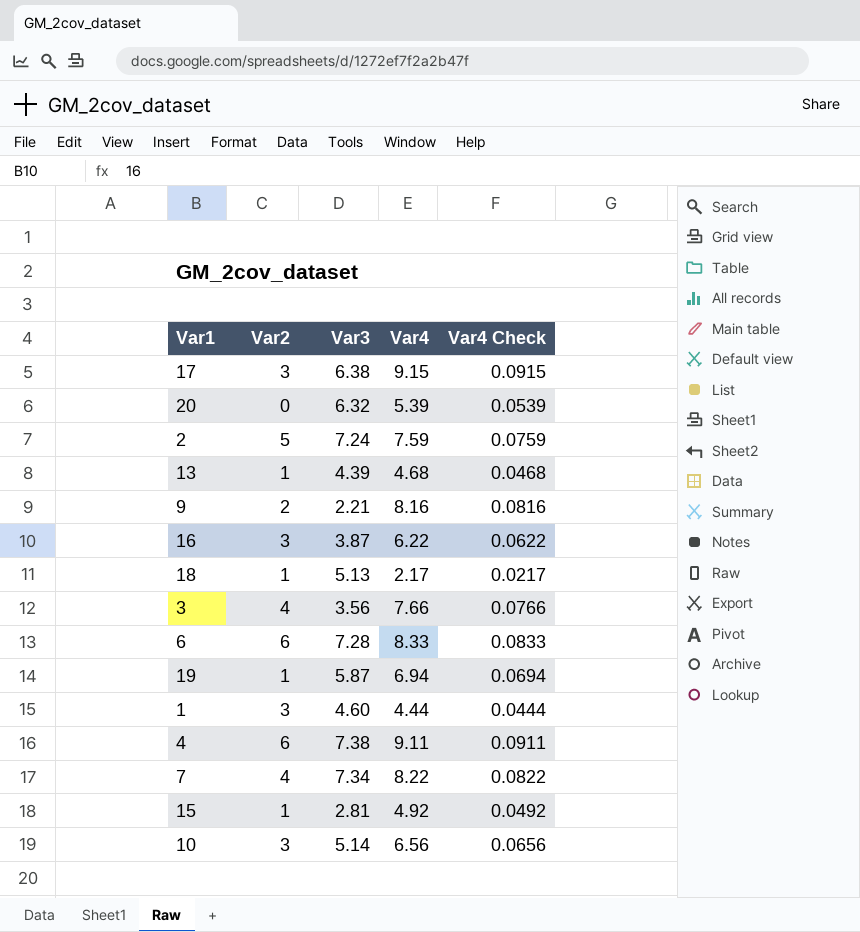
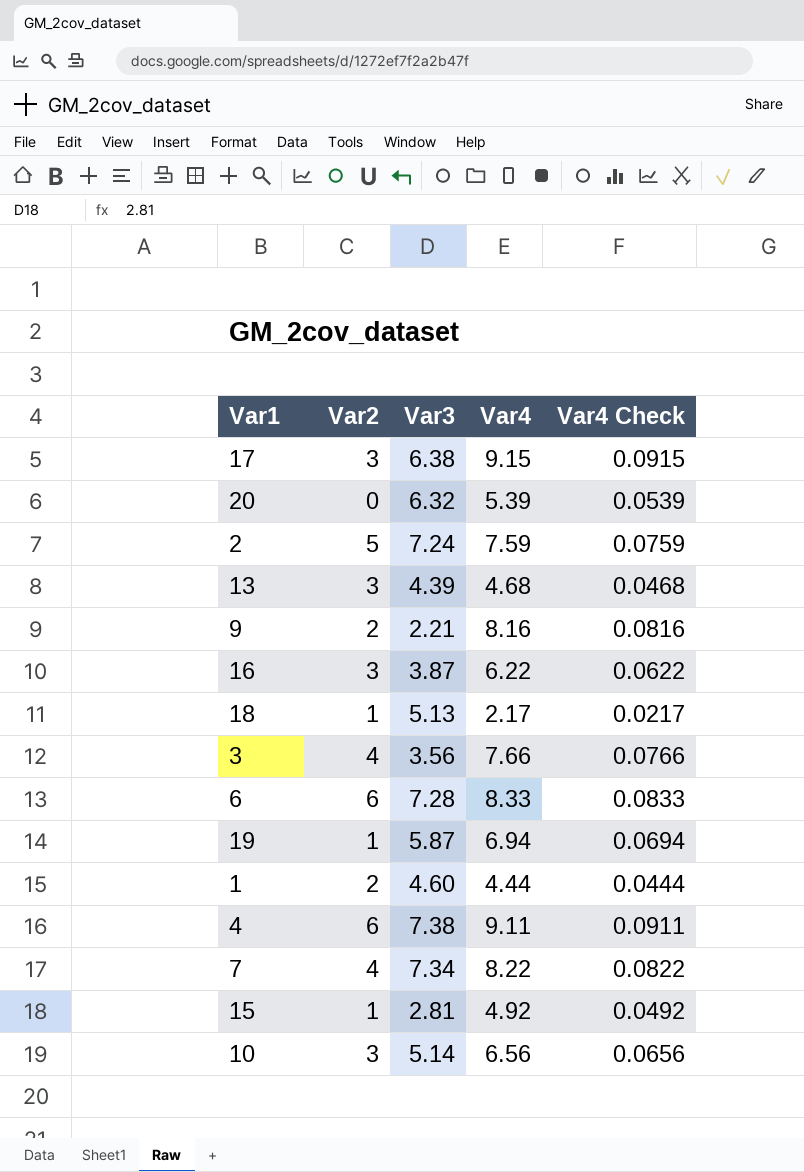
13 | Var2: 1 -> 3
1 | Var2: 3 -> 2

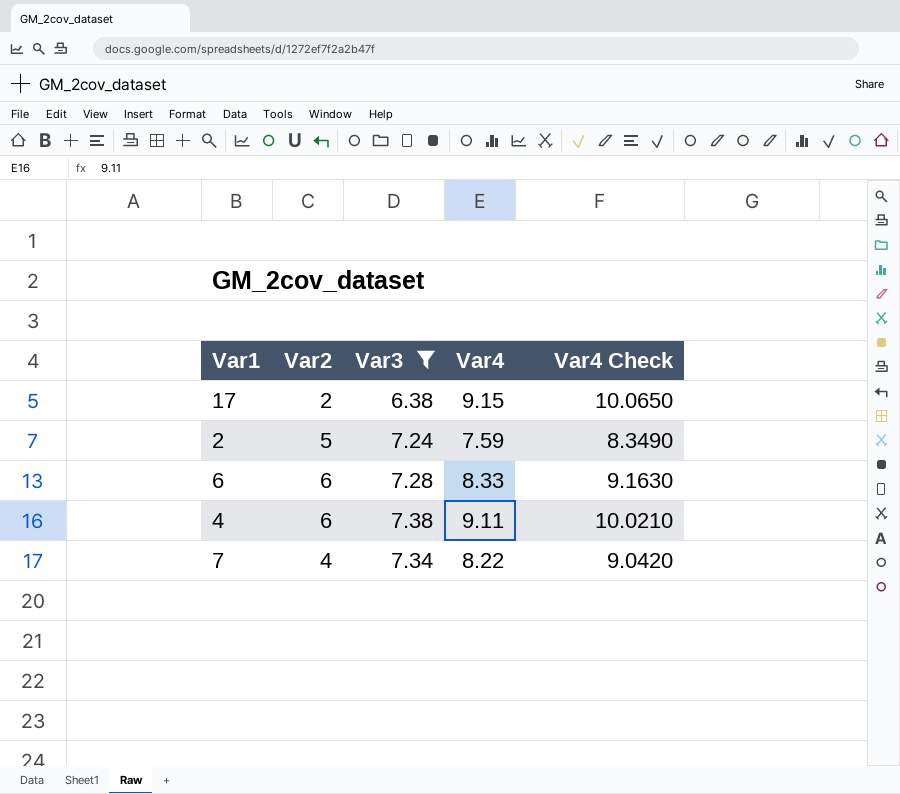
filter: none -> Var3 >= 6.38
column Var4 Check | formula: [Var4] * 0.01 -> [Var4] * 1.1
17 | Var2: 3 -> 2

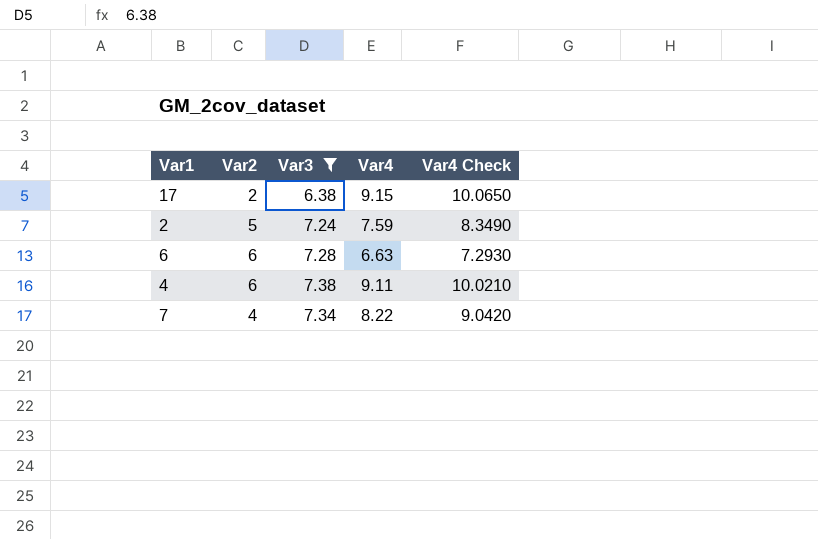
6 | Var4: 8.33 -> 6.63
6 | Var4 Check: 9.1630 -> 7.2930

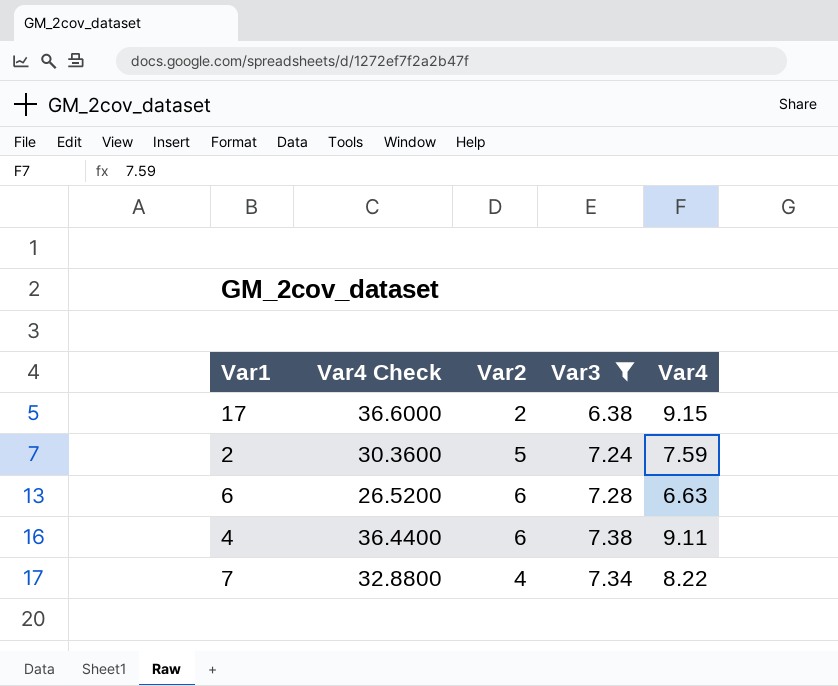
column Var4 Check | formula: [Var4] * 1.1 -> [Var4] * 4
column Var4 Check | position: 5 -> 2

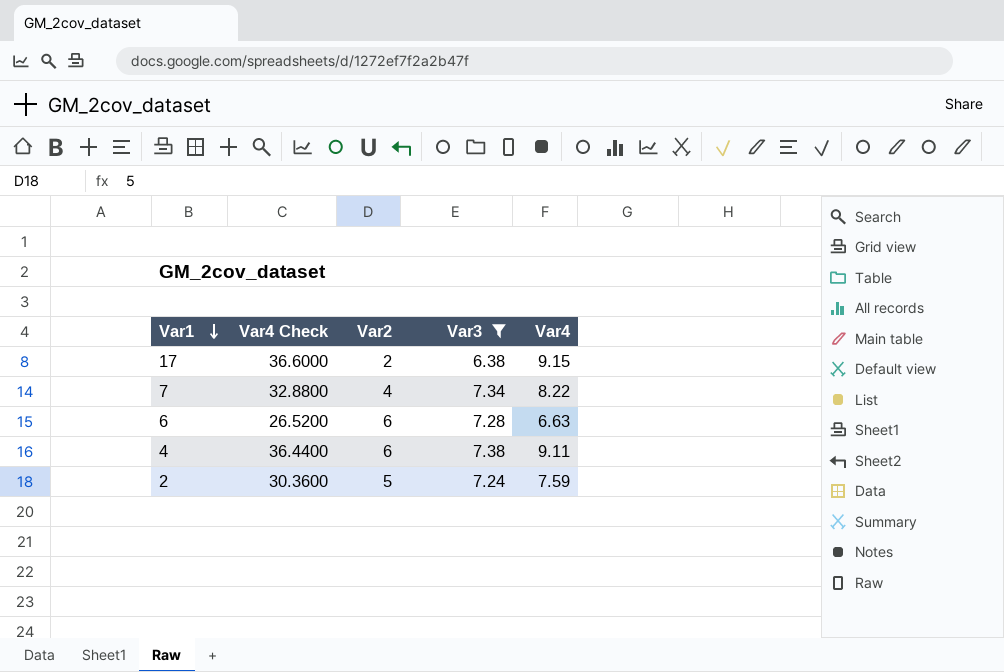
row order: none -> Var1 descending

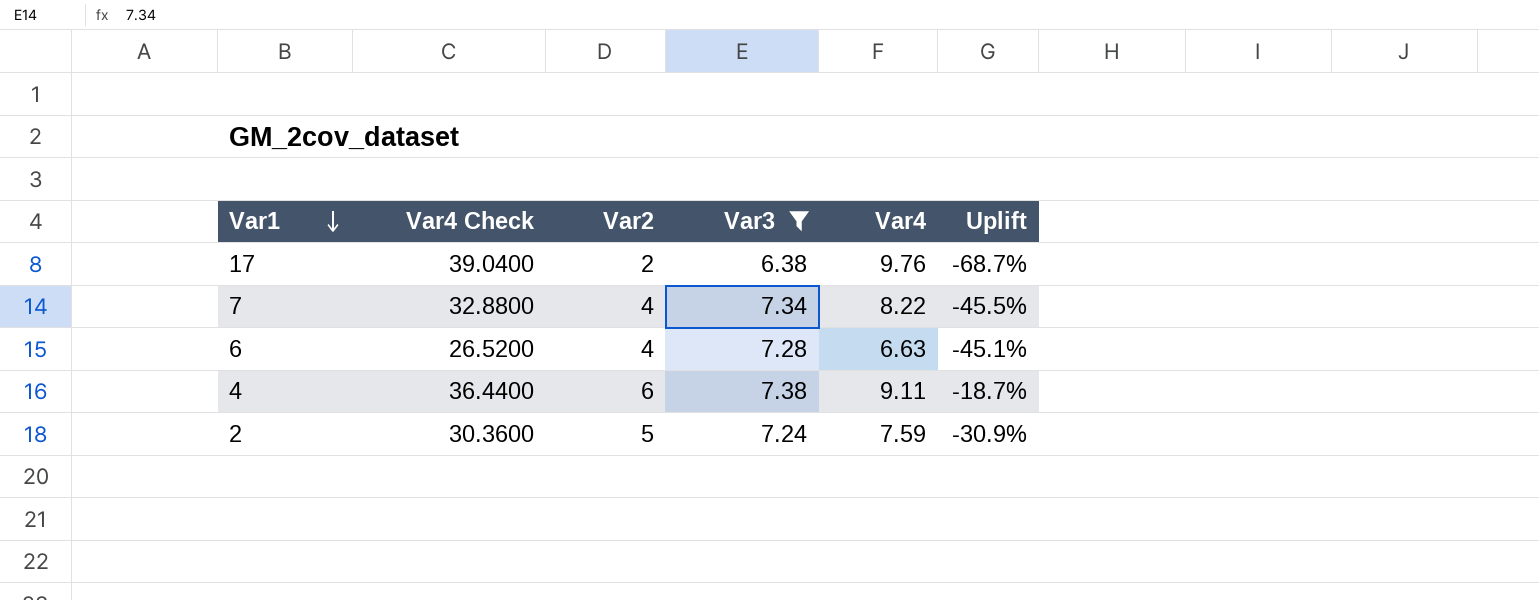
column Uplift | formula: none -> ([Var2] - [Var3]) / [Var3]
17 | Var4 Check: 36.6000 -> 39.0400
17 | Var4: 9.15 -> 9.76
6 | Var2: 6 -> 4

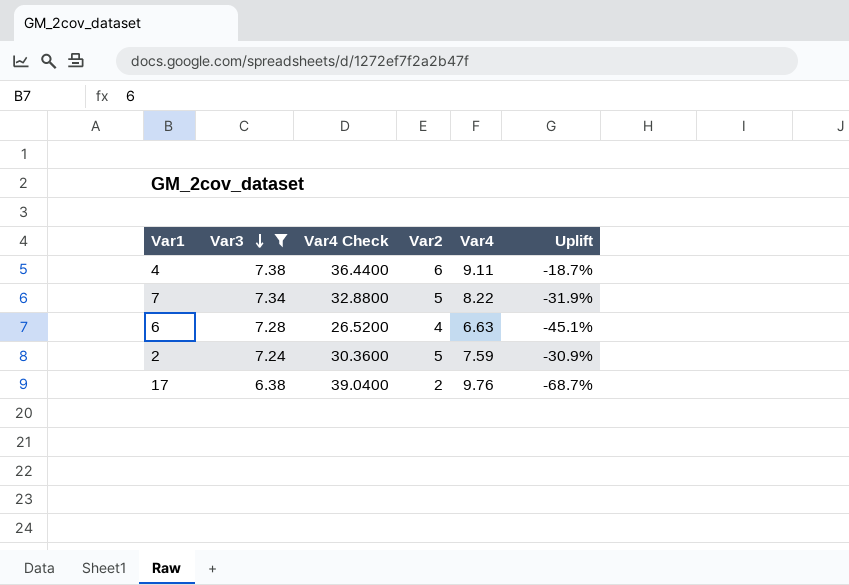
row order: Var1 descending -> Var3 descending
column Var3 | position: 4 -> 2
7 | Var2: 4 -> 5
7 | Uplift: -45.5% -> -31.9%

